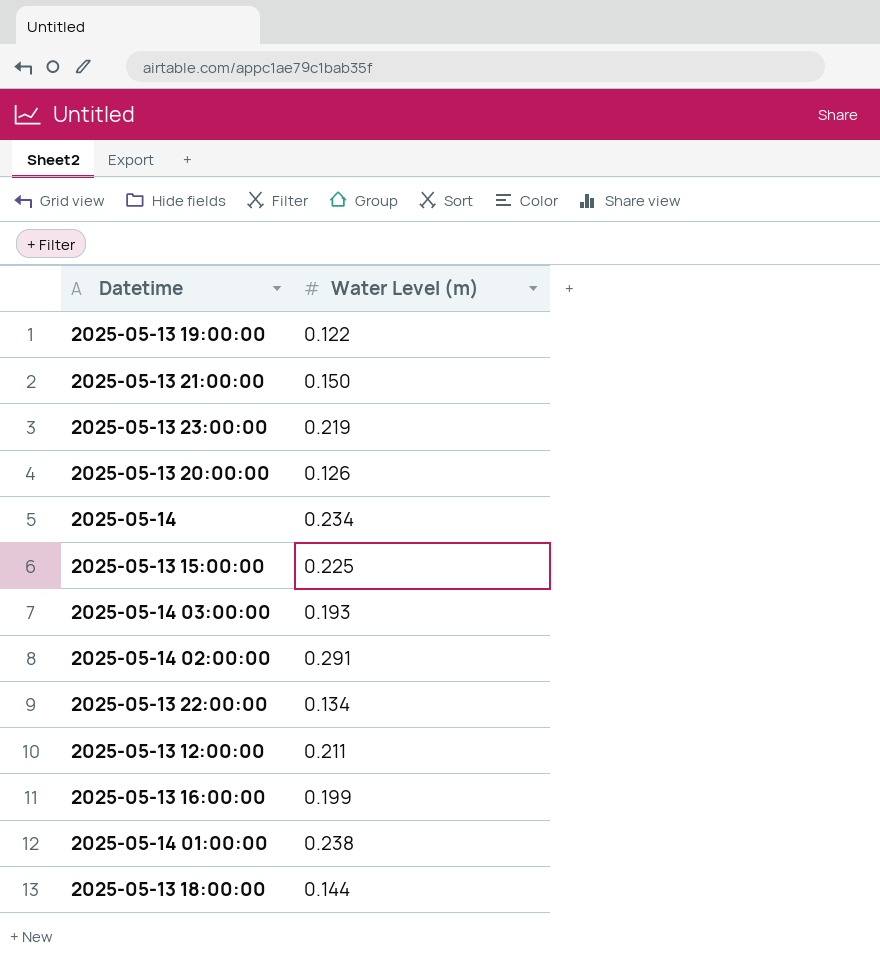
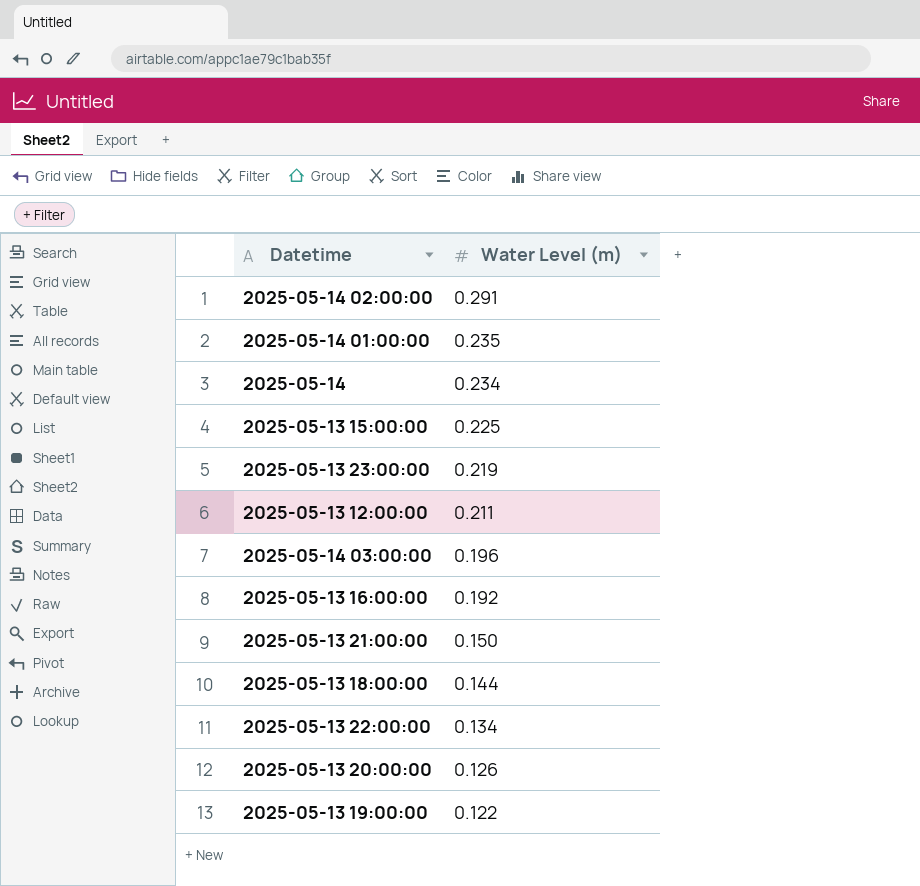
row order: none -> Water Level (m) descending
2025-05-14 01:00:00 | Water Level (m): 0.238 -> 0.235
2025-05-14 03:00:00 | Water Level (m): 0.193 -> 0.196
2025-05-13 16:00:00 | Water Level (m): 0.199 -> 0.192

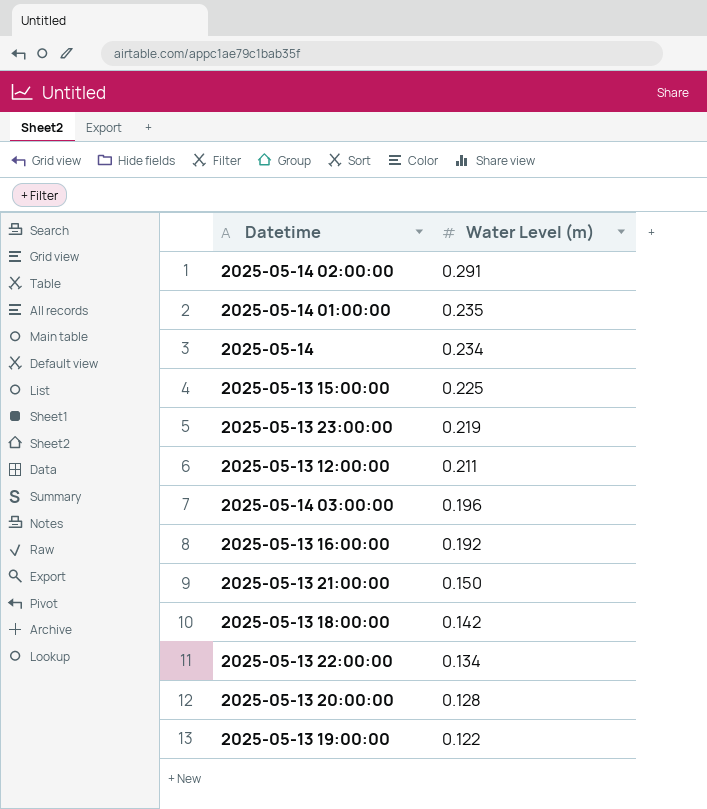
2025-05-13 18:00:00 | Water Level (m): 0.144 -> 0.142
2025-05-13 20:00:00 | Water Level (m): 0.126 -> 0.128

